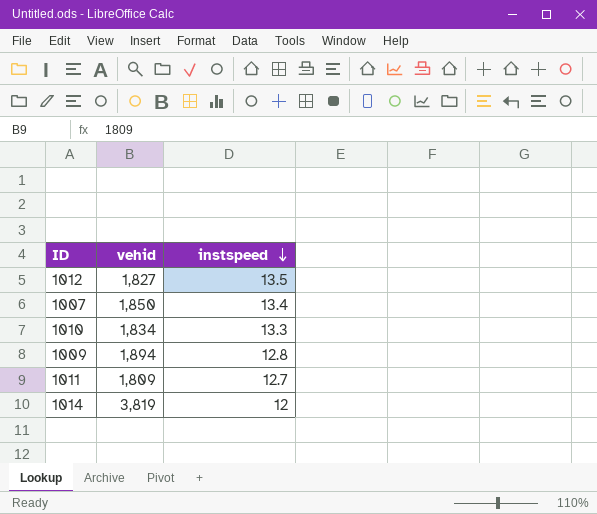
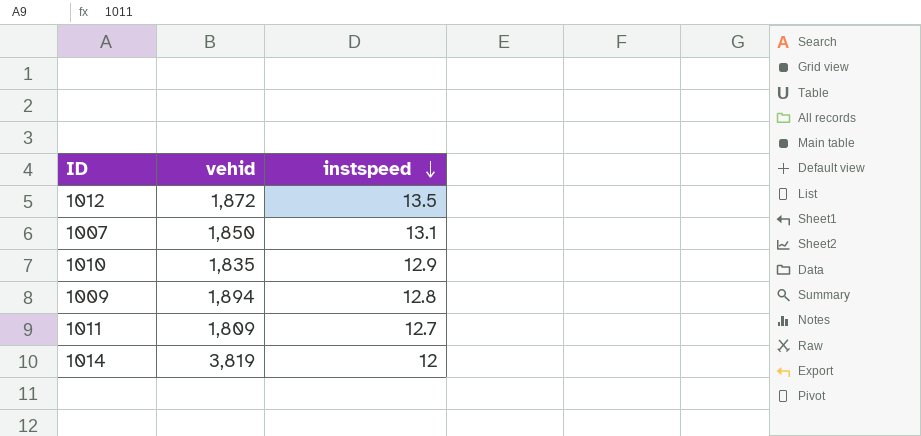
1012 | vehid: 1,827 -> 1,872
1007 | instspeed: 13.4 -> 13.1
1010 | vehid: 1,834 -> 1,835
1010 | instspeed: 13.3 -> 12.9

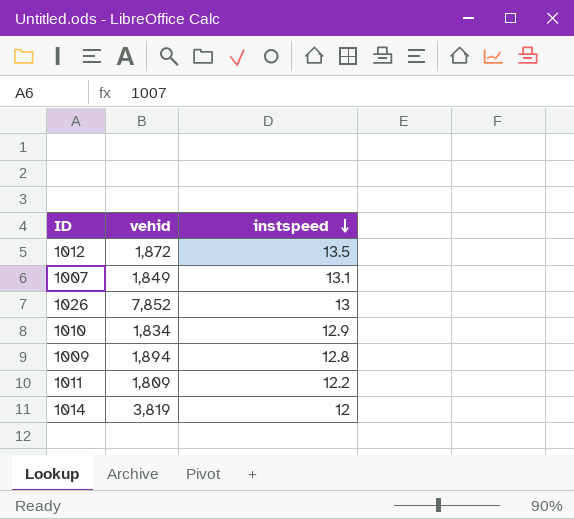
1007 | vehid: 1,850 -> 1,849
row 1026: none -> 7,852 | 13
1010 | vehid: 1,835 -> 1,834
1011 | instspeed: 12.7 -> 12.2

